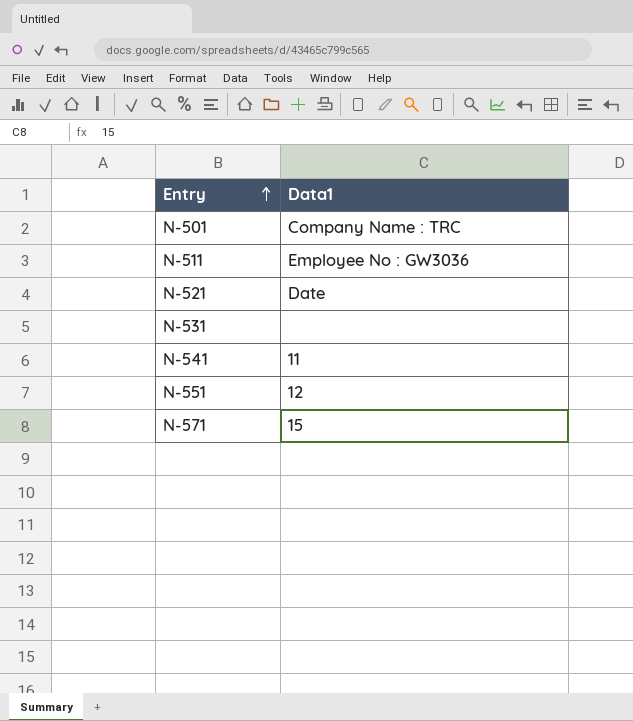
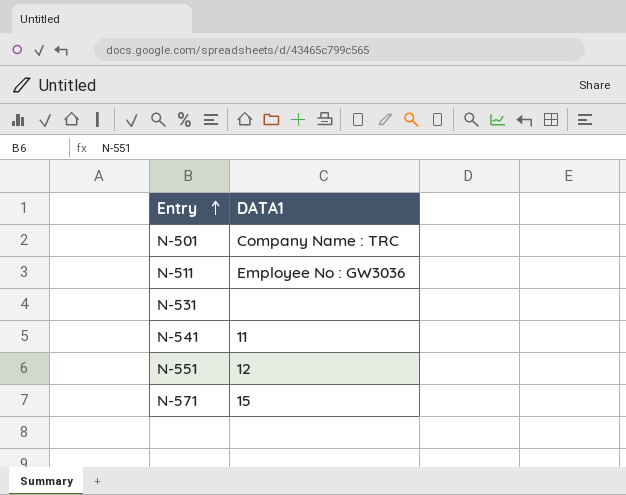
column name: Data1 -> DATA1
row N-521: Date -> none

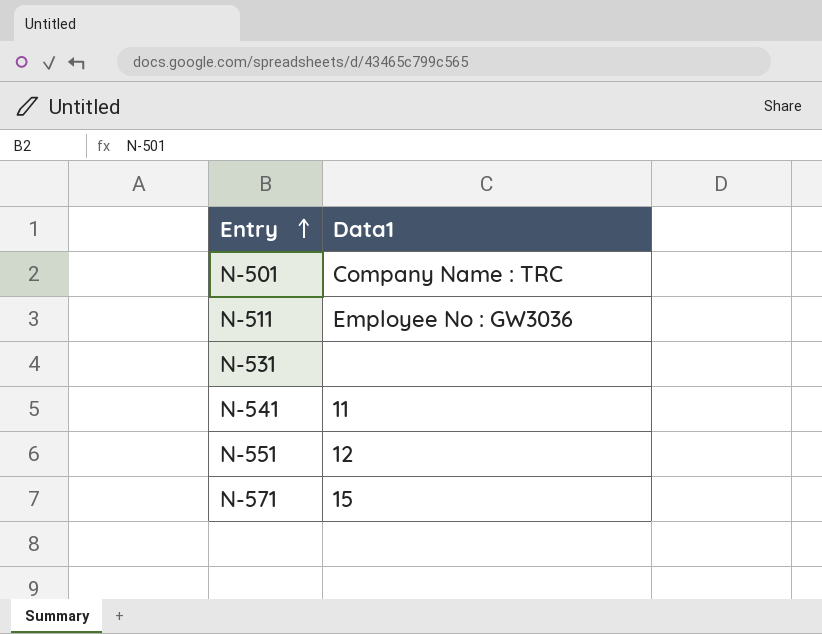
column name: DATA1 -> Data1

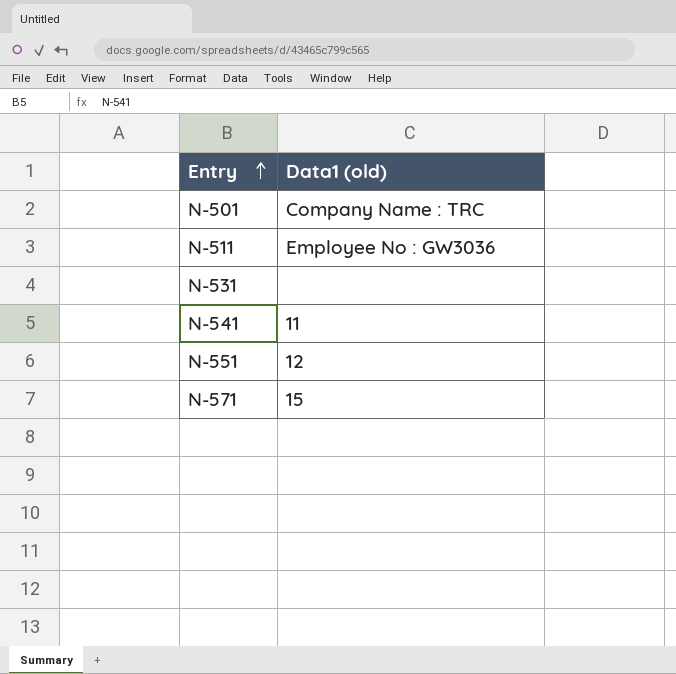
column name: Data1 -> Data1 (old)

